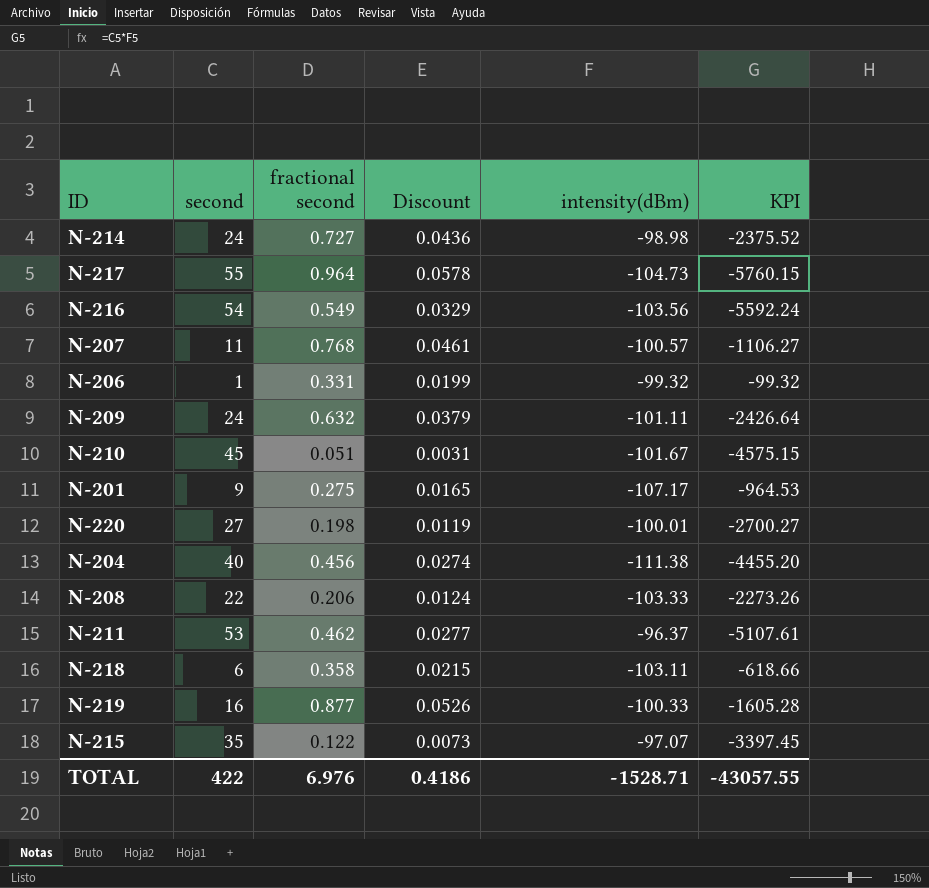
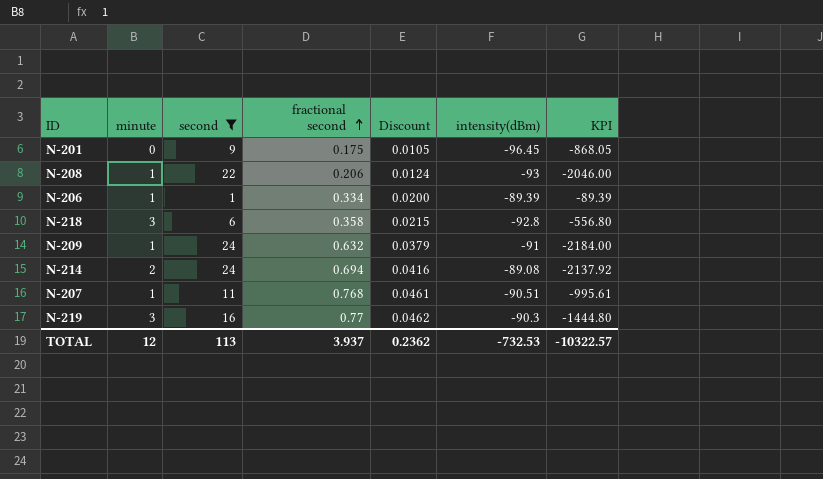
filter: none -> second <= 24
row order: none -> fractional second ascending
column minute | position: none -> 2
N-201 | fractional second: 0.275 -> 0.175
N-201 | Discount: 0.0165 -> 0.0105
N-201 | intensity(dBm): -107.17 -> -96.45
N-201 | KPI: -964.53 -> -868.05
N-208 | intensity(dBm): -103.33 -> -93
N-208 | KPI: -2273.26 -> -2046.00
N-206 | fractional second: 0.331 -> 0.334
N-206 | Discount: 0.0199 -> 0.0200
N-206 | intensity(dBm): -99.32 -> -89.39
N-206 | KPI: -99.32 -> -89.39
N-218 | intensity(dBm): -103.11 -> -92.8
N-218 | KPI: -618.66 -> -556.80
N-209 | intensity(dBm): -101.11 -> -91
N-209 | KPI: -2426.64 -> -2184.00
N-214 | fractional second: 0.727 -> 0.694
N-214 | Discount: 0.0436 -> 0.0416
N-214 | intensity(dBm): -98.98 -> -89.08
N-214 | KPI: -2375.52 -> -2137.92
N-207 | intensity(dBm): -100.57 -> -90.51
N-207 | KPI: -1106.27 -> -995.61
N-219 | fractional second: 0.877 -> 0.77
N-219 | Discount: 0.0526 -> 0.0462
N-219 | intensity(dBm): -100.33 -> -90.3
N-219 | KPI: -1605.28 -> -1444.80
TOTAL | second: 422 -> 113
TOTAL | fractional second: 6.976 -> 3.937
TOTAL | Discount: 0.4186 -> 0.2362
TOTAL | intensity(dBm): -1528.71 -> -732.53
TOTAL | KPI: -43057.55 -> -10322.57

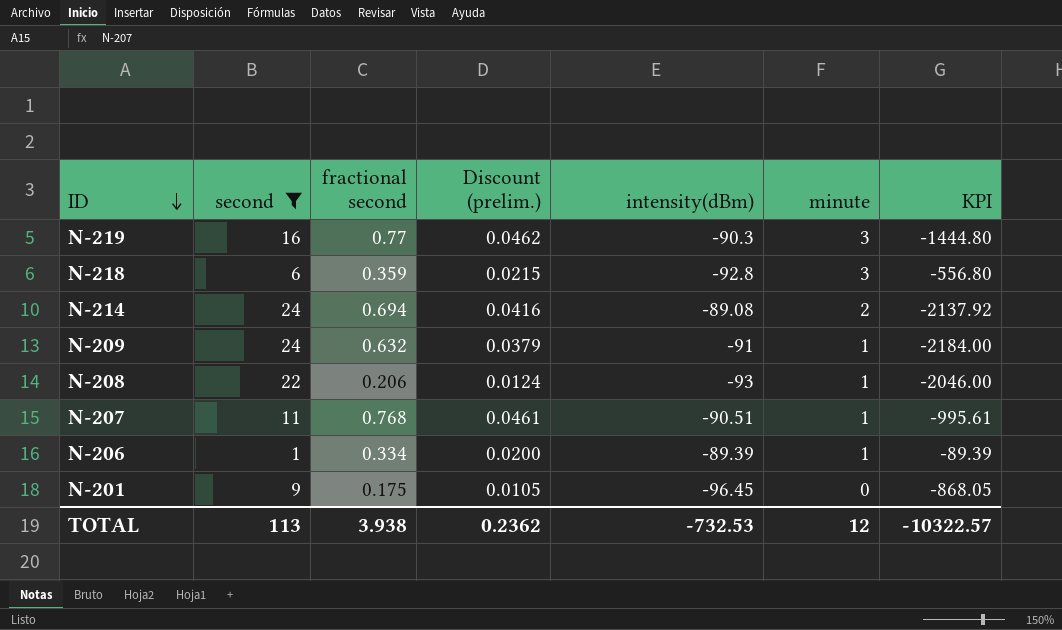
row order: fractional second ascending -> ID descending
column name: Discount -> Discount (prelim.)
column minute | position: 2 -> 6
N-218 | fractional second: 0.358 -> 0.359
TOTAL | fractional second: 3.937 -> 3.938

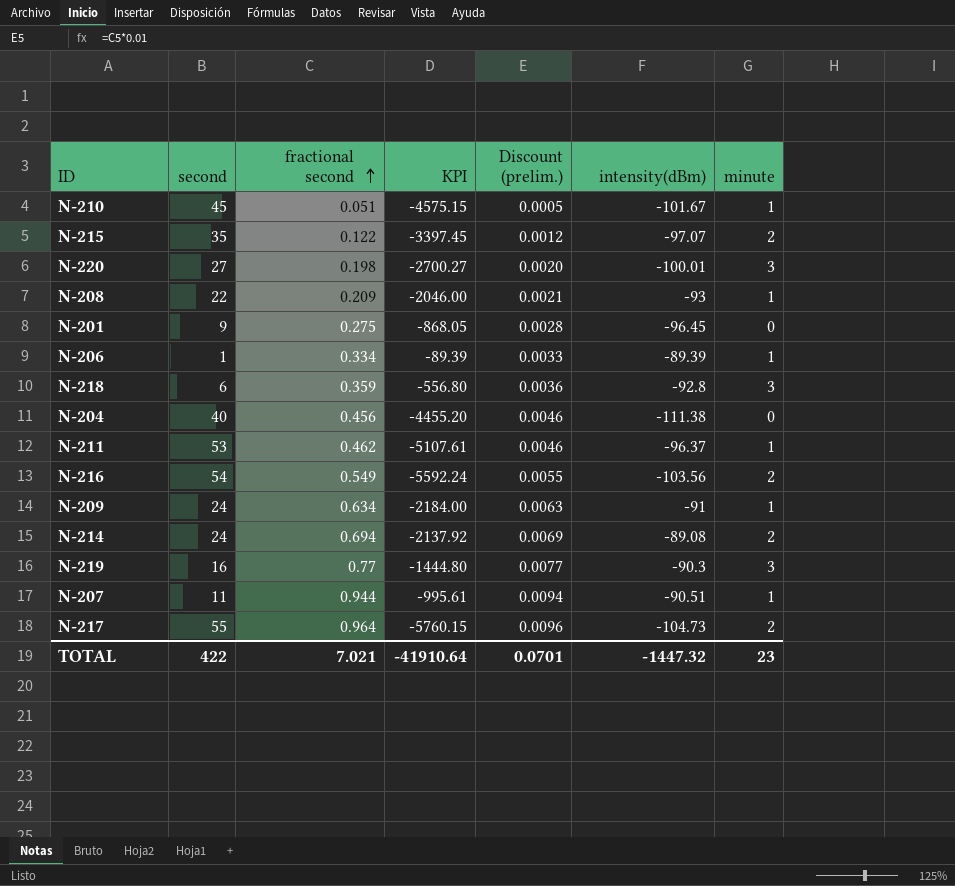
filter: second <= 24 -> none
row order: ID descending -> fractional second ascending
column KPI | position: 7 -> 4
column Discount (prelim.) | formula: [fractional second] * 0.06 -> [fractional second] * 0.01
N-208 | fractional second: 0.206 -> 0.209
N-201 | fractional second: 0.175 -> 0.275
N-209 | fractional second: 0.632 -> 0.634
N-207 | fractional second: 0.768 -> 0.944
TOTAL | second: 113 -> 422
TOTAL | fractional second: 3.938 -> 7.021
TOTAL | KPI: -10322.57 -> -41910.64
TOTAL | Discount (prelim.): 0.2362 -> 0.0701
TOTAL | intensity(dBm): -732.53 -> -1447.32
TOTAL | minute: 12 -> 23

